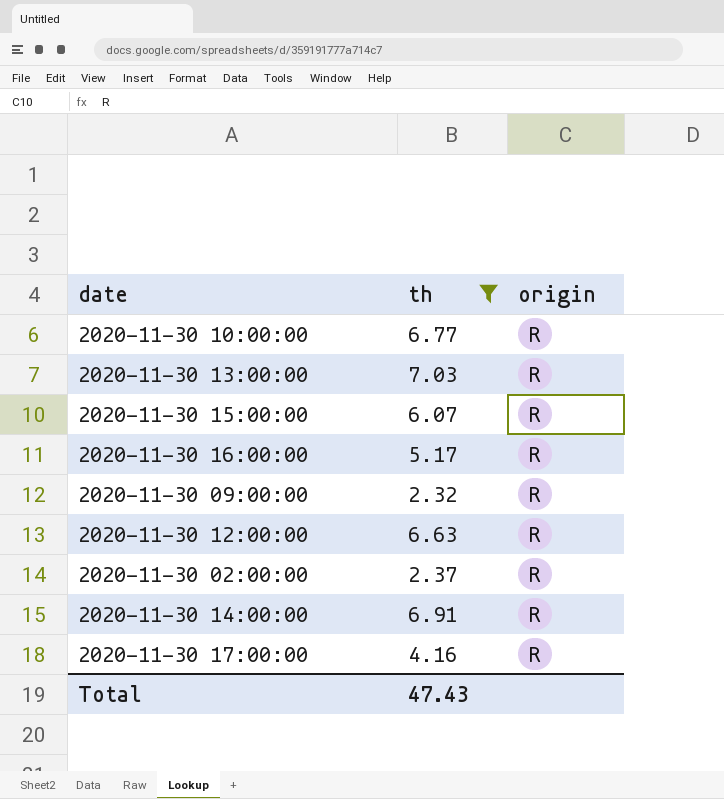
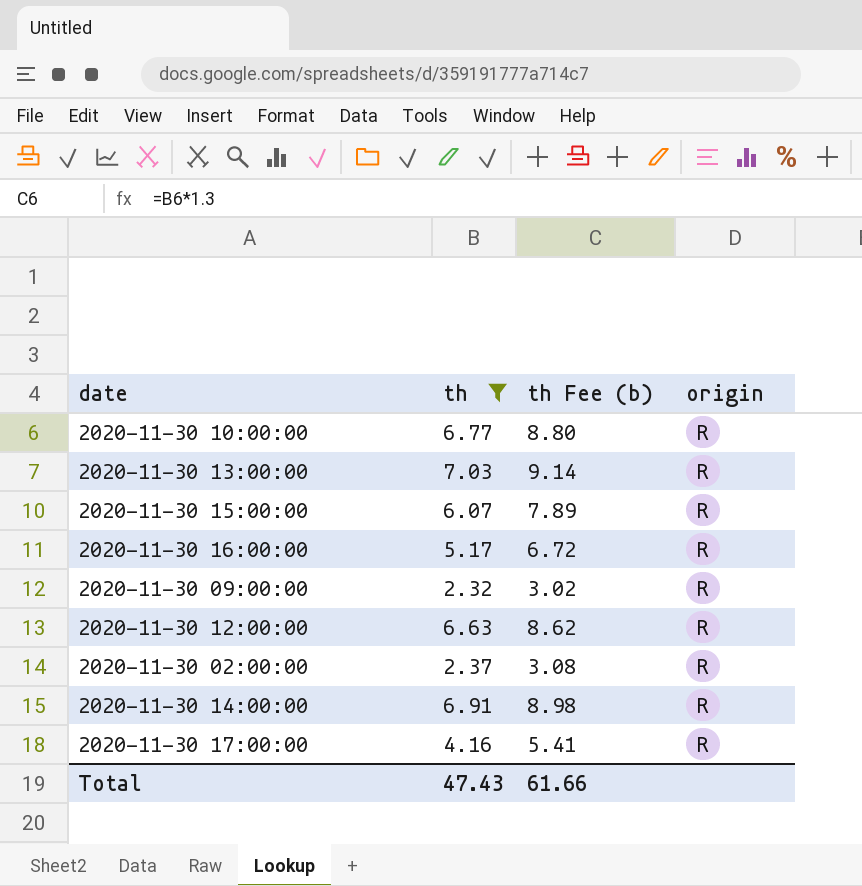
column th Fee (b) | formula: none -> [th] * 1.3

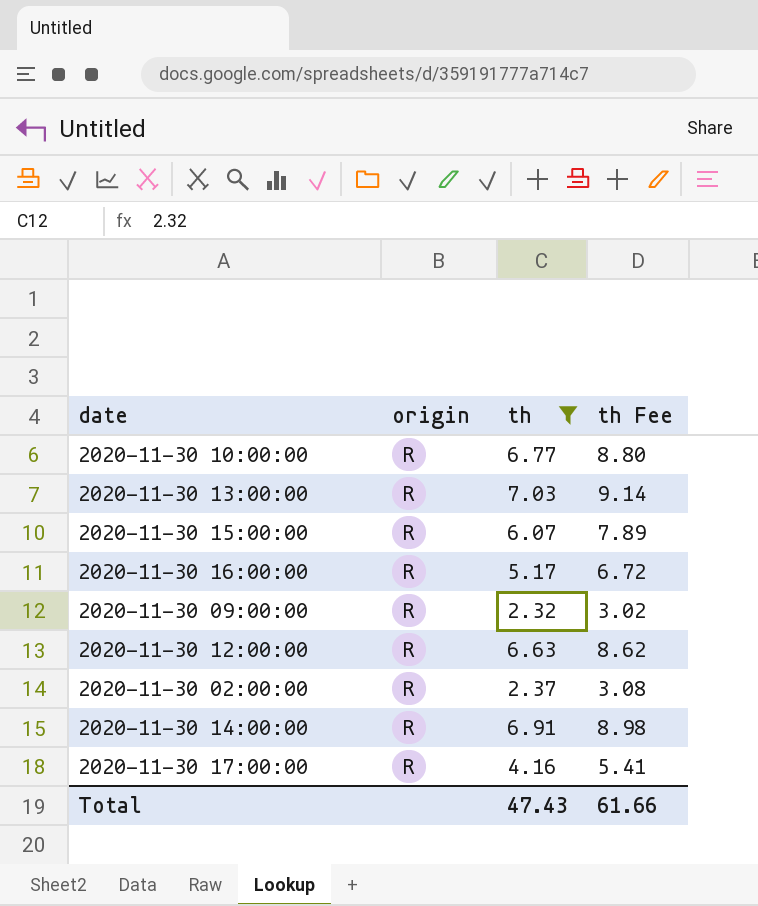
column origin | position: 4 -> 2
column name: th Fee (b) -> th Fee

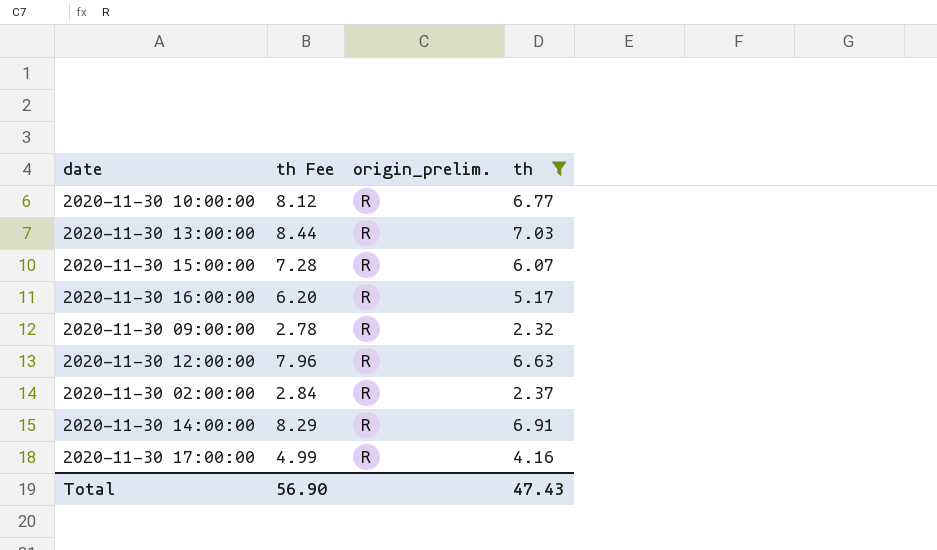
column th Fee | formula: [th] * 1.3 -> [th] * 1.2
column th Fee | position: 4 -> 2
column name: origin -> origin_prelim.
Total | th Fee: 61.66 -> 56.90

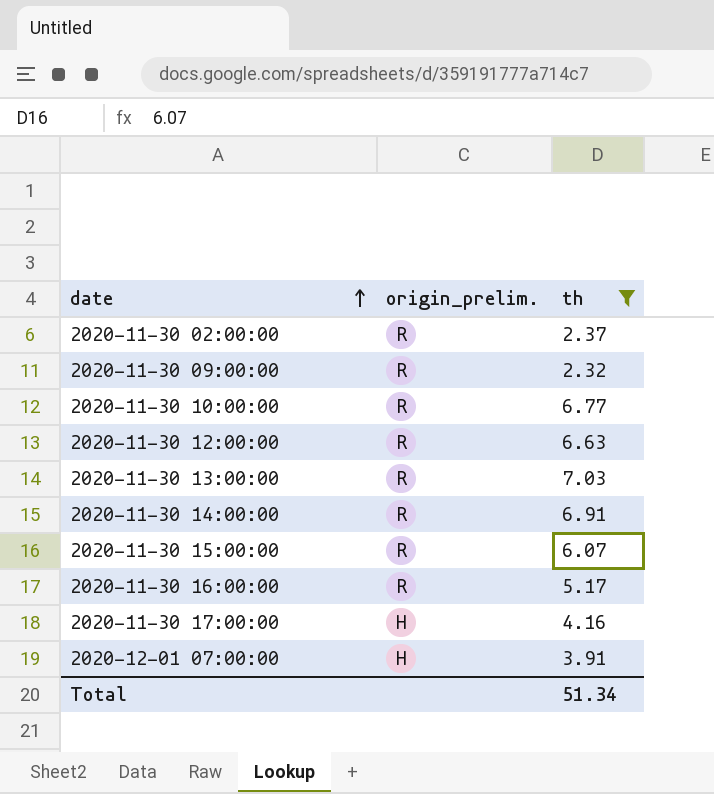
row order: none -> date ascending
column th Fee | formula: [th] * 1.2 -> none
2020-11-30 17:00:00 | origin_prelim.: R -> H
row 2020-12-01 07:00:00: none -> H | 3.91
Total | th: 47.43 -> 51.34

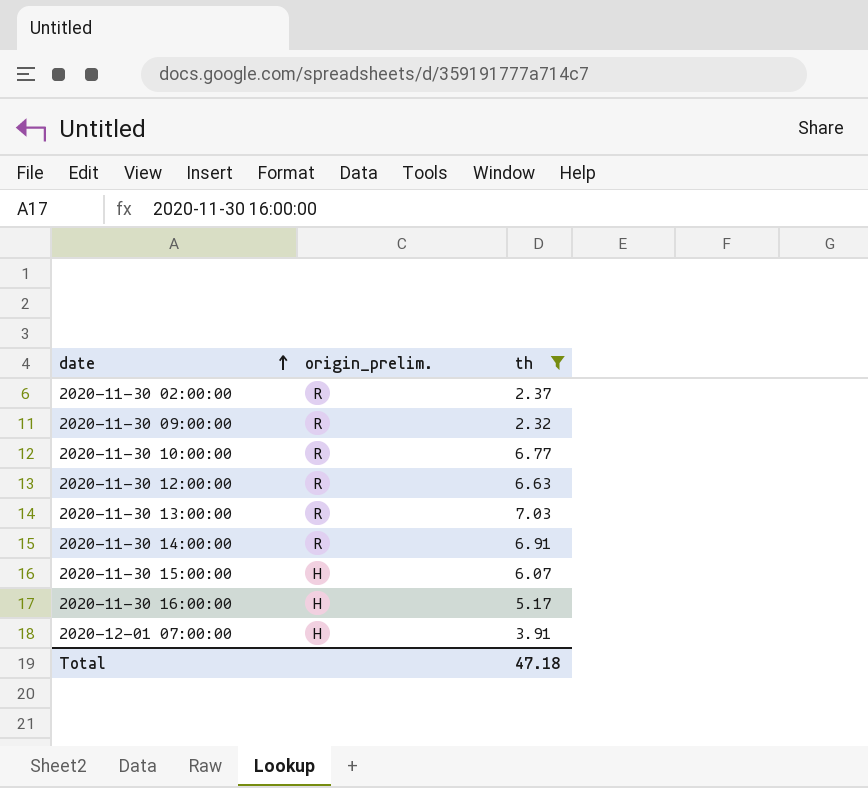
row 2020-11-30 17:00:00: H | 4.16 -> none
2020-11-30 15:00:00 | origin_prelim.: R -> H
2020-11-30 16:00:00 | origin_prelim.: R -> H
Total | th: 51.34 -> 47.18

